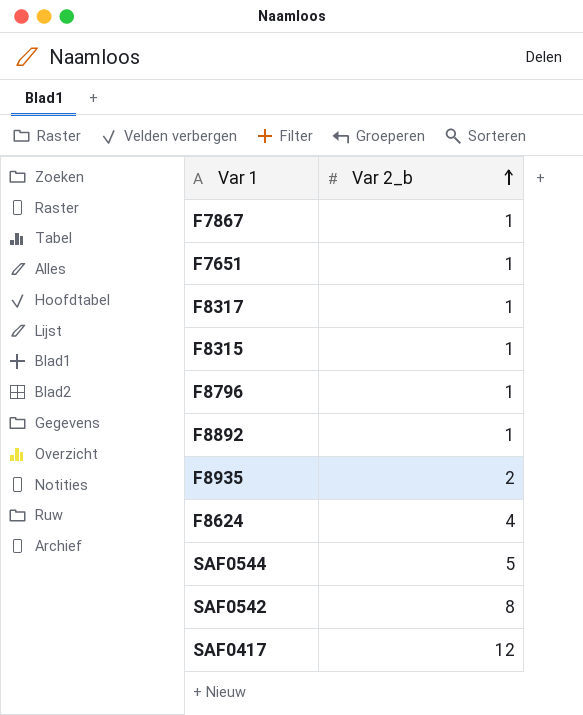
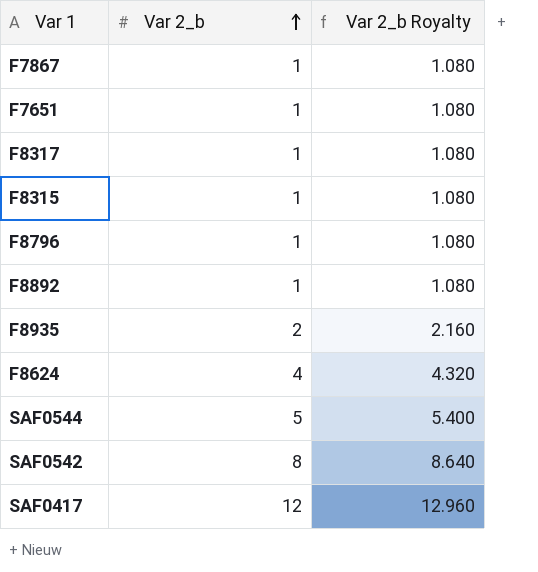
column Var 2_b Royalty | formula: none -> [Var 2_b] * 1.08

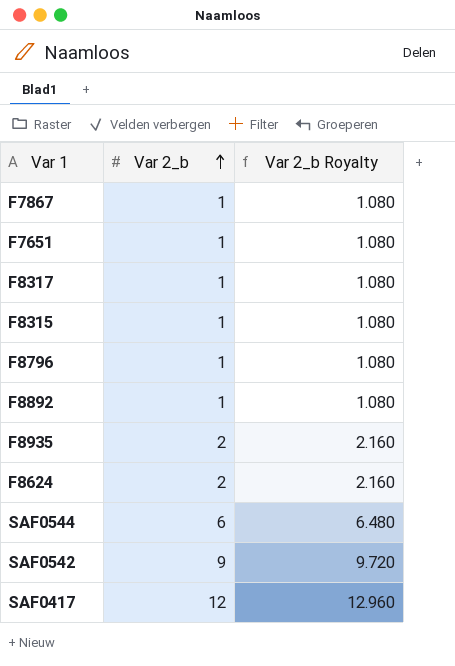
F8624 | Var 2_b: 4 -> 2
F8624 | Var 2_b Royalty: 4.320 -> 2.160
SAF0544 | Var 2_b: 5 -> 6
SAF0544 | Var 2_b Royalty: 5.400 -> 6.480
SAF0542 | Var 2_b: 8 -> 9
SAF0542 | Var 2_b Royalty: 8.640 -> 9.720

